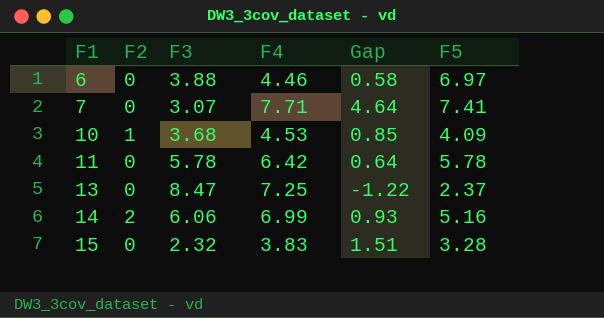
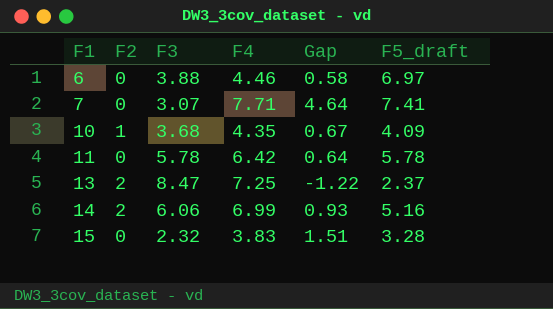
column name: F5 -> F5_draft
10 | F4: 4.53 -> 4.35
10 | Gap: 0.85 -> 0.67
13 | F2: 0 -> 2

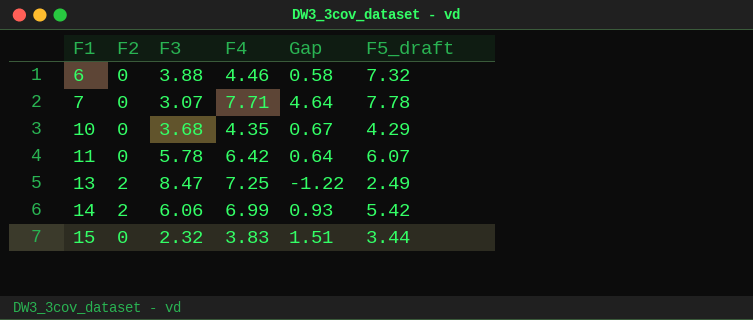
6 | F5_draft: 6.97 -> 7.32
7 | F5_draft: 7.41 -> 7.78
10 | F2: 1 -> 0
10 | F5_draft: 4.09 -> 4.29
11 | F5_draft: 5.78 -> 6.07
13 | F5_draft: 2.37 -> 2.49
14 | F5_draft: 5.16 -> 5.42
15 | F5_draft: 3.28 -> 3.44

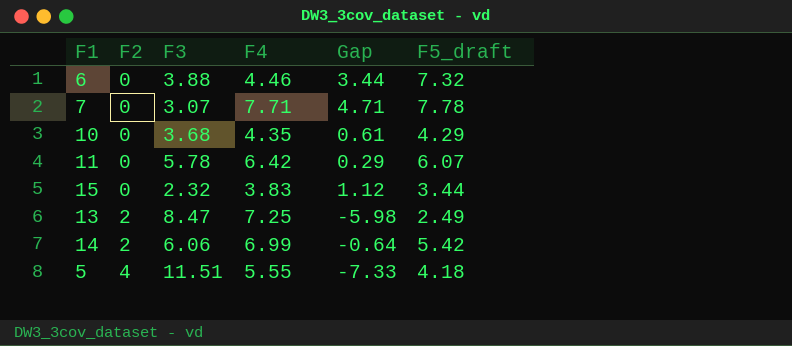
row order: F1 ascending -> F2 ascending
column Gap | formula: [F4] - [F3] -> [F5_draft] - [F3]
row 5: none -> 4 | 11.51 | 5.55 | -7.33 | 4.18

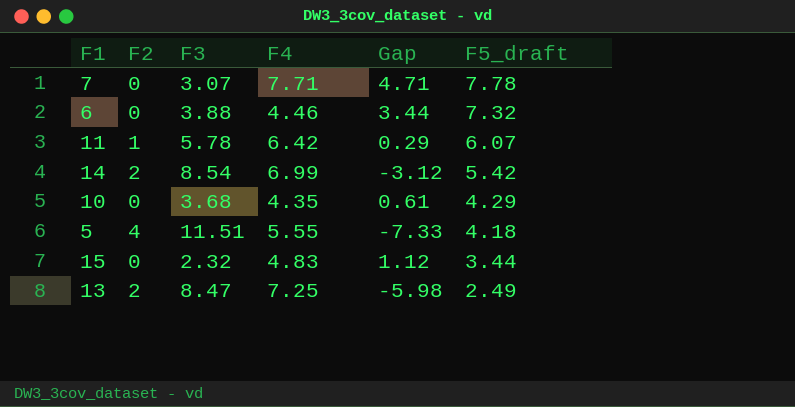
row order: F2 ascending -> F5_draft descending
11 | F2: 0 -> 1
14 | F3: 6.06 -> 8.54
14 | Gap: -0.64 -> -3.12
15 | F4: 3.83 -> 4.83

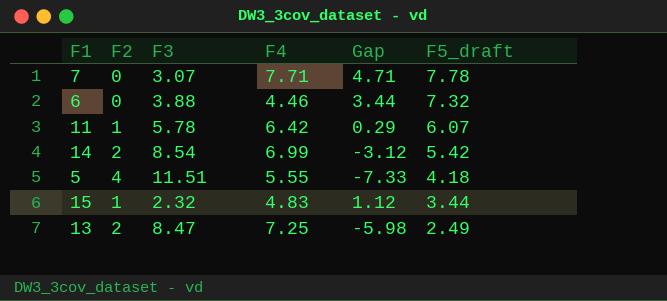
row 10: 0 | 3.68 | 4.35 | 0.61 | 4.29 -> none
15 | F2: 0 -> 1

